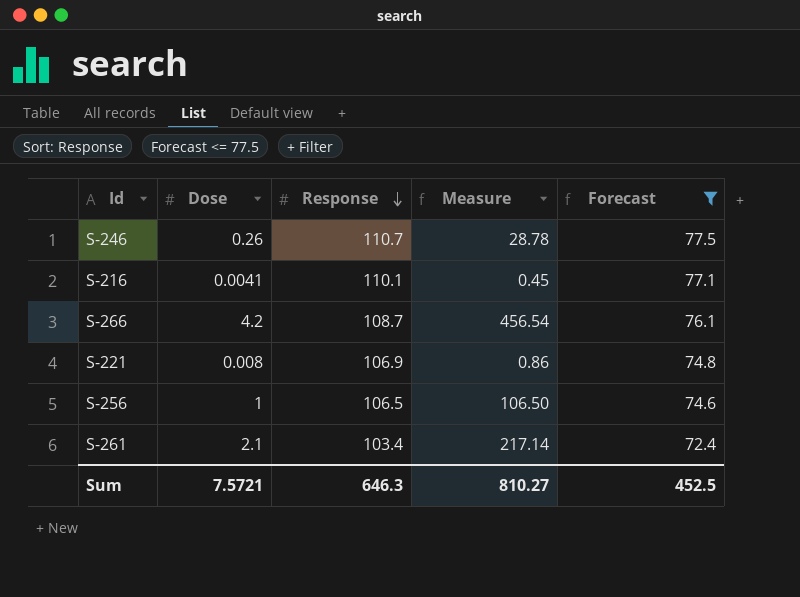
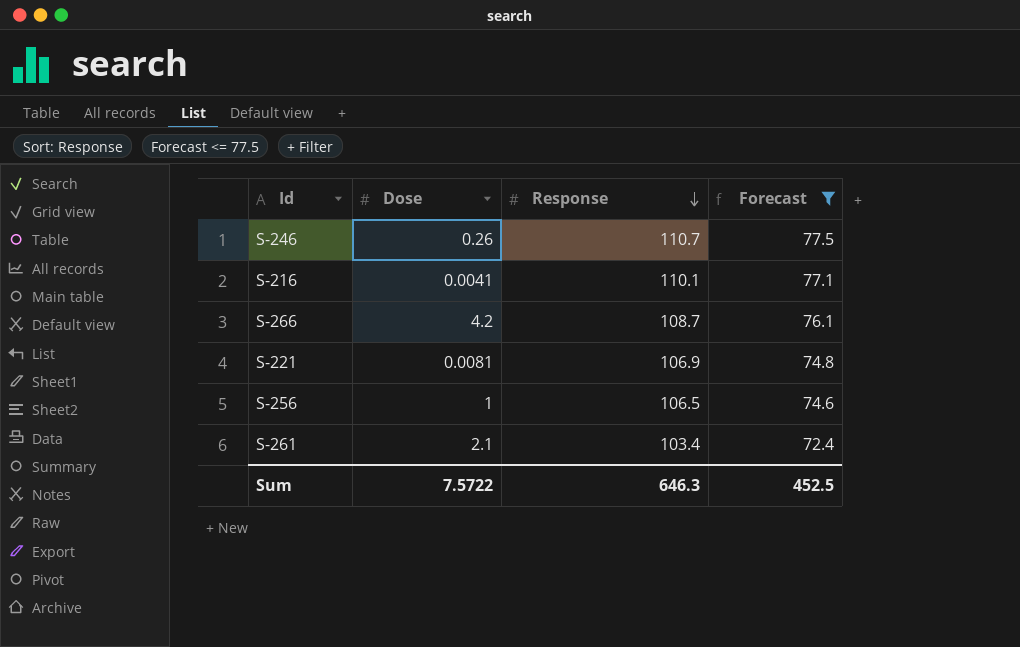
column Measure | formula: [Dose] * [Response] -> none
S-221 | Dose: 0.008 -> 0.0081
Sum | Dose: 7.5721 -> 7.5722

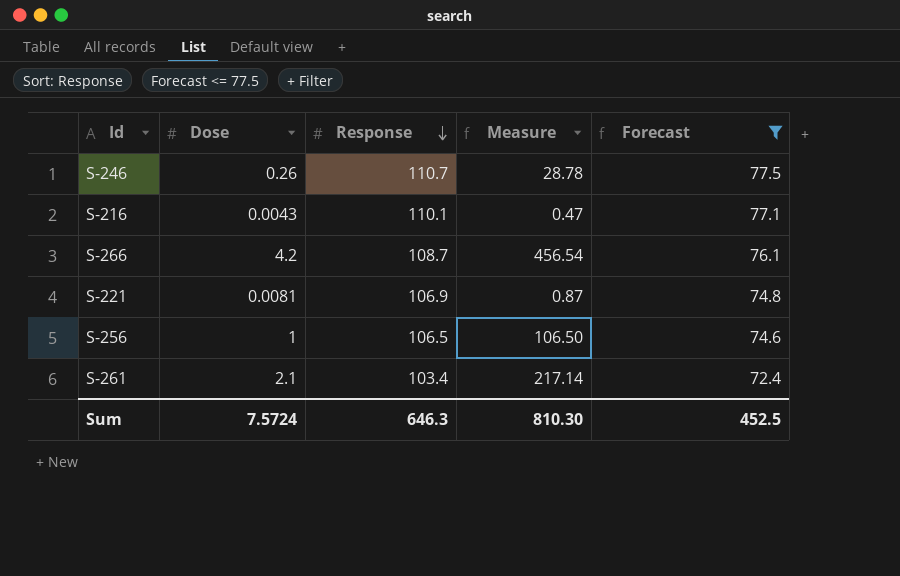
column Measure | formula: none -> [Dose] * [Response]
S-216 | Dose: 0.0041 -> 0.0043
Sum | Dose: 7.5722 -> 7.5724

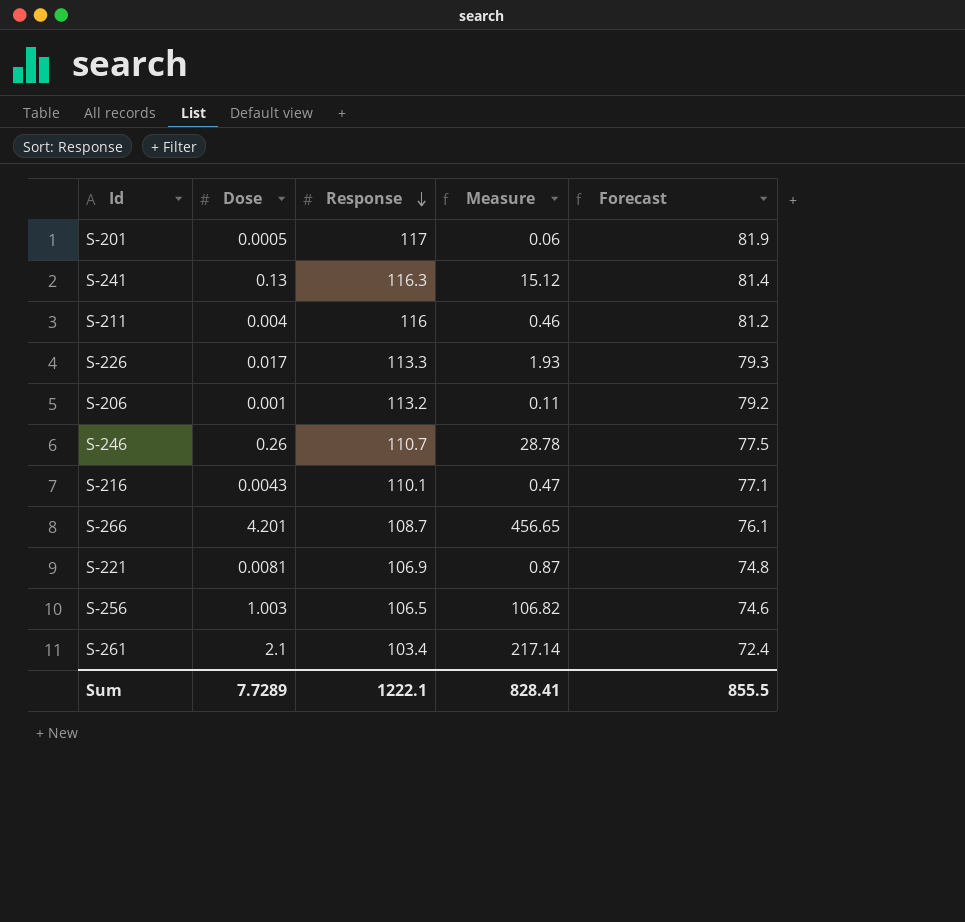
filter: Forecast <= 77.5 -> none
S-266 | Dose: 4.2 -> 4.201
S-266 | Measure: 456.54 -> 456.65
S-256 | Dose: 1 -> 1.003
S-256 | Measure: 106.50 -> 106.82
Sum | Dose: 7.5724 -> 7.7289
Sum | Response: 646.3 -> 1222.1
Sum | Measure: 810.30 -> 828.41
Sum | Forecast: 452.5 -> 855.5

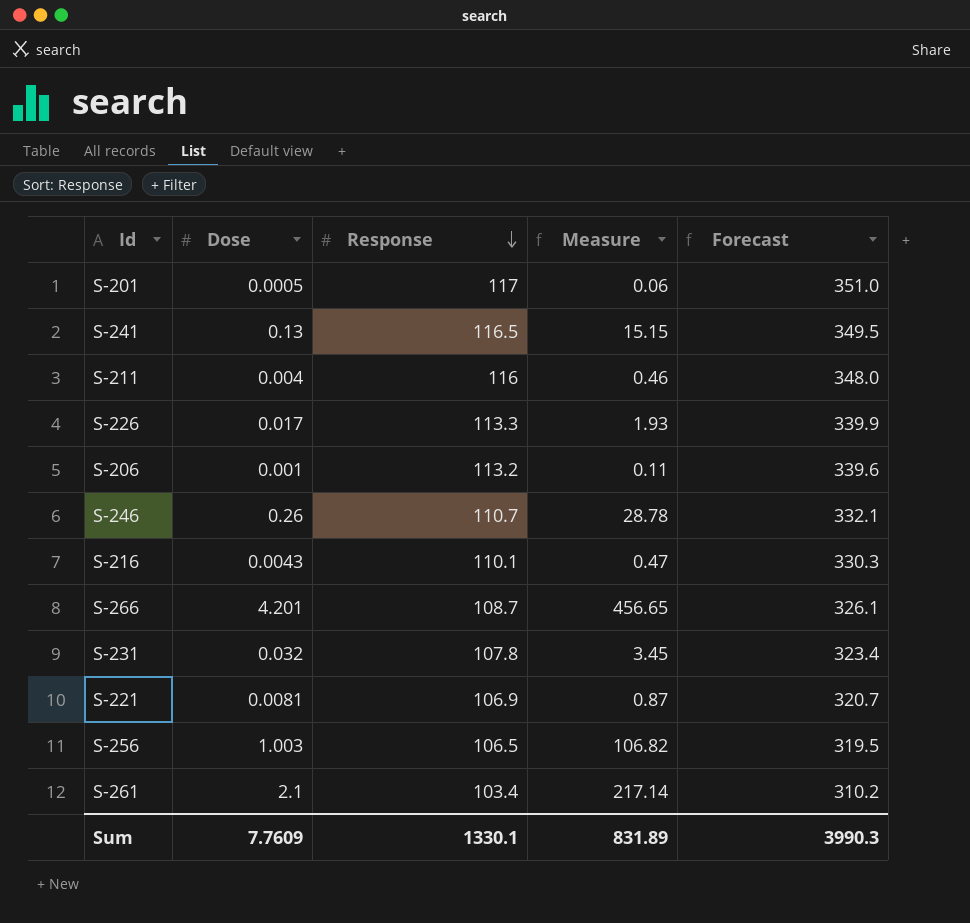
column Forecast | formula: [Response] * 0.7 -> [Response] * 3
S-241 | Response: 116.3 -> 116.5
S-241 | Measure: 15.12 -> 15.15
row S-231: none -> 0.032 | 107.8 | 3.45 | 323.4
Sum | Dose: 7.7289 -> 7.7609
Sum | Response: 1222.1 -> 1330.1
Sum | Measure: 828.41 -> 831.89
Sum | Forecast: 855.5 -> 3990.3

